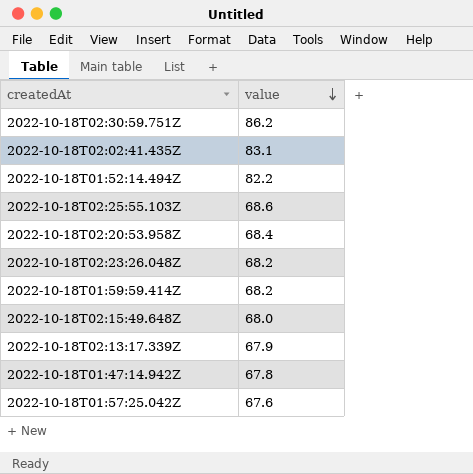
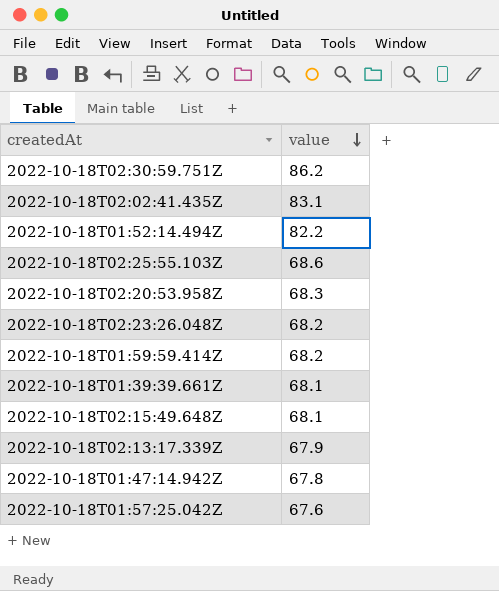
2022-10-18T02:20:53.958Z | value: 68.4 -> 68.3
row 2022-10-18T01:39:39.661Z: none -> 68.1
2022-10-18T02:15:49.648Z | value: 68.0 -> 68.1

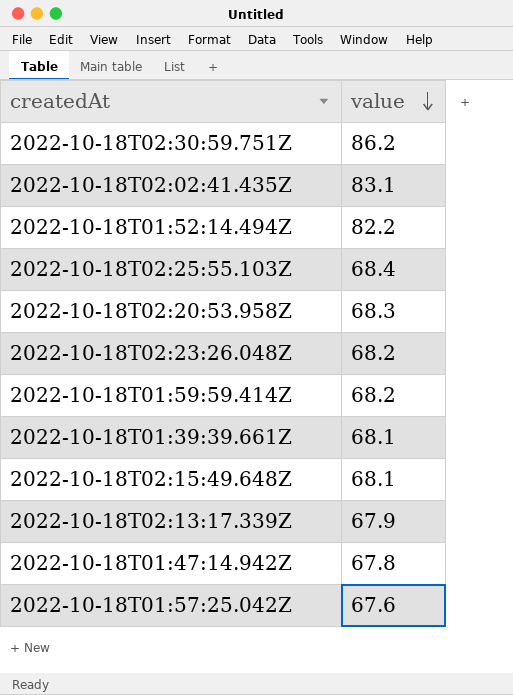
2022-10-18T02:25:55.103Z | value: 68.6 -> 68.4

